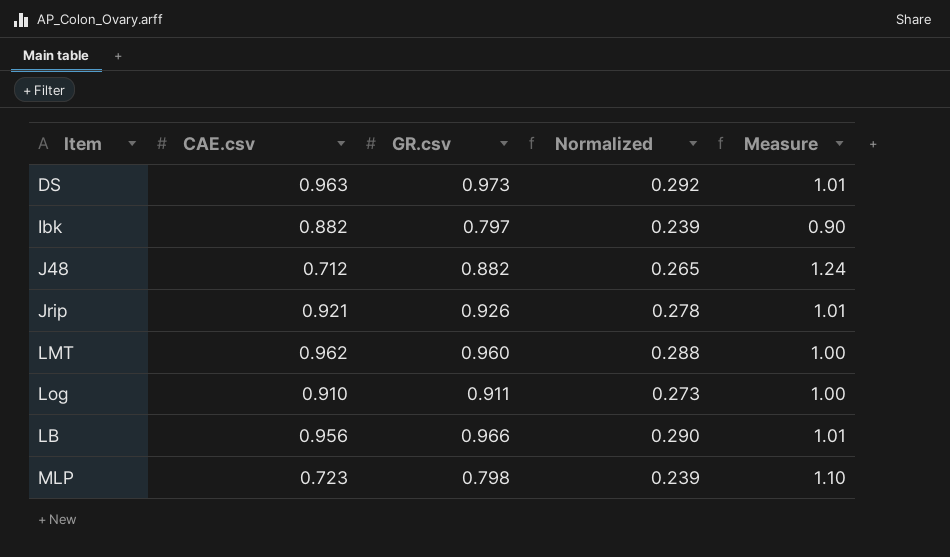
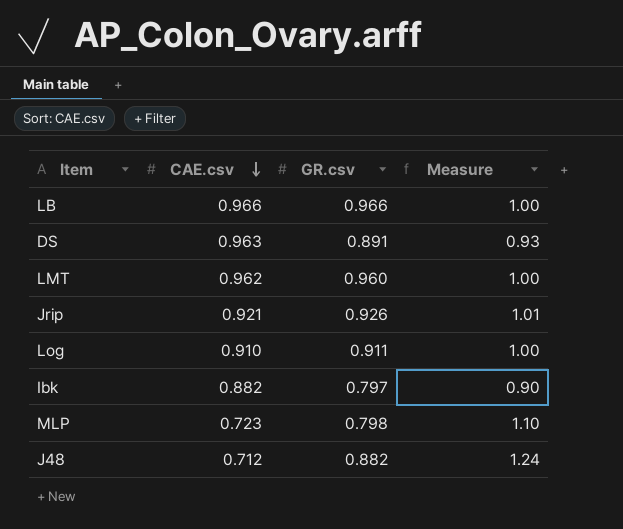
row order: none -> CAE.csv descending
column Normalized | formula: [GR.csv] * 0.3 -> none
LB | CAE.csv: 0.956 -> 0.966
LB | Measure: 1.01 -> 1.00
DS | GR.csv: 0.973 -> 0.891
DS | Measure: 1.01 -> 0.93

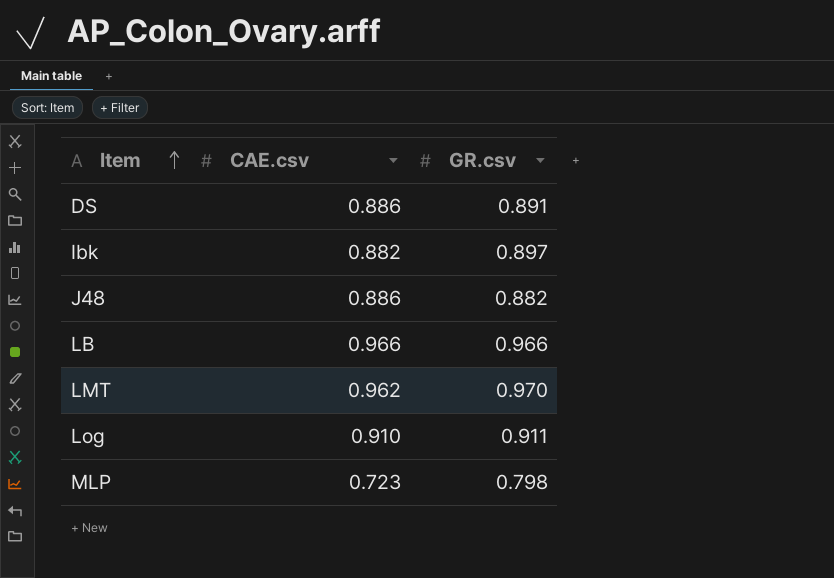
row order: CAE.csv descending -> Item ascending
column Measure | formula: [GR.csv] / [CAE.csv] -> none
row Jrip: 0.921 | 0.926 | 1.01 -> none
DS | CAE.csv: 0.963 -> 0.886
Ibk | GR.csv: 0.797 -> 0.897
J48 | CAE.csv: 0.712 -> 0.886
LMT | GR.csv: 0.960 -> 0.970

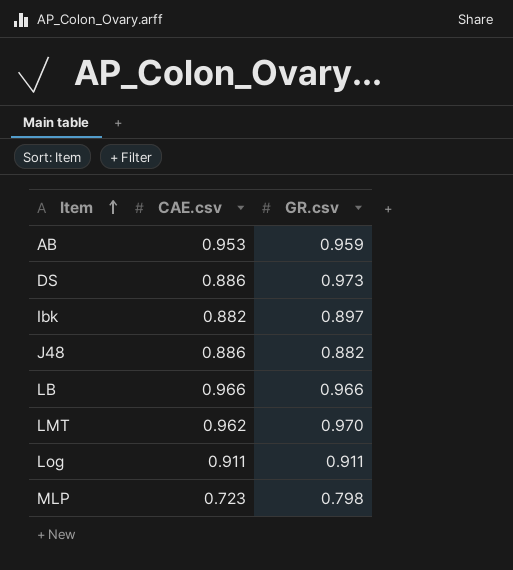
row AB: none -> 0.953 | 0.959
DS | GR.csv: 0.891 -> 0.973
Log | CAE.csv: 0.910 -> 0.911

